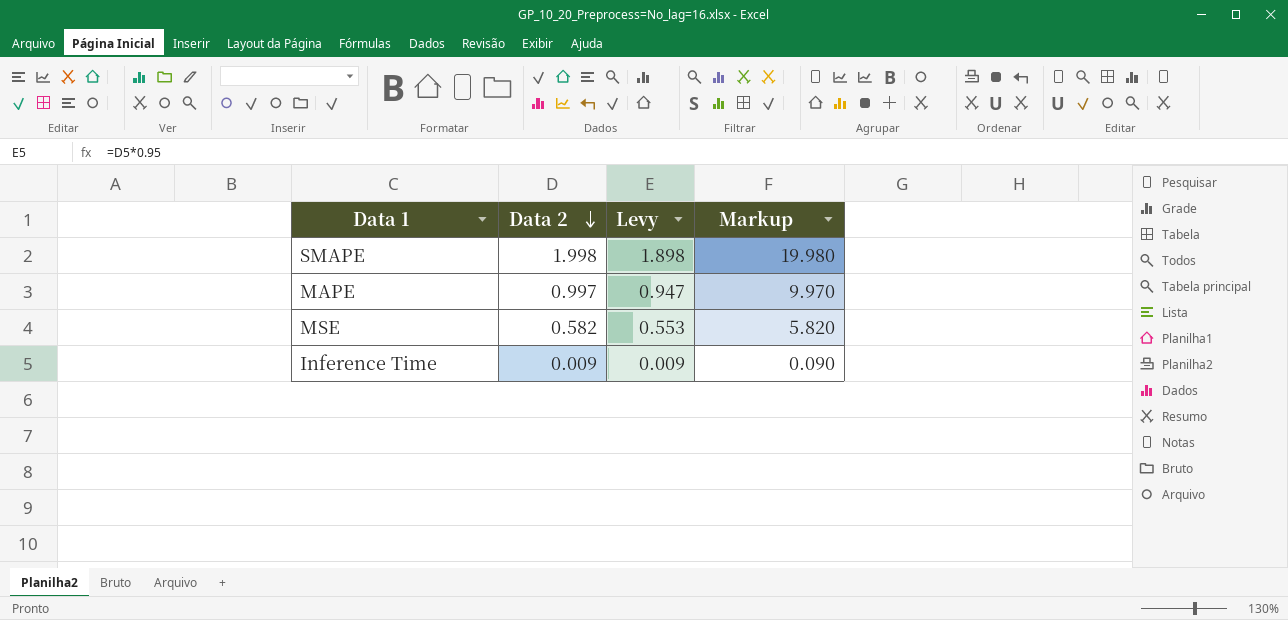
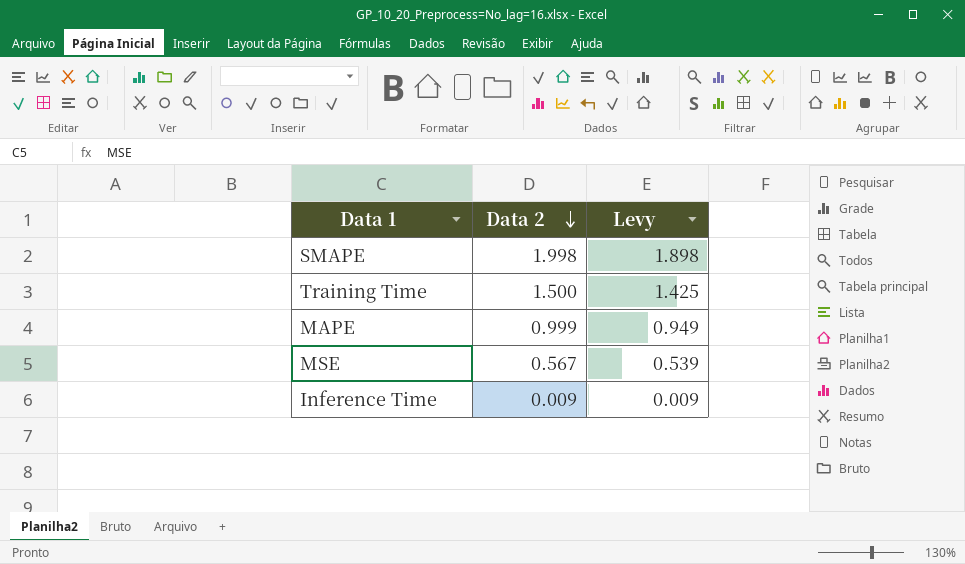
column Markup | formula: [Data 2] * 10 -> none
row Training Time: none -> 1.500 | 1.425
MAPE | Data 2: 0.997 -> 0.999
MAPE | Levy: 0.947 -> 0.949
MSE | Data 2: 0.582 -> 0.567
MSE | Levy: 0.553 -> 0.539

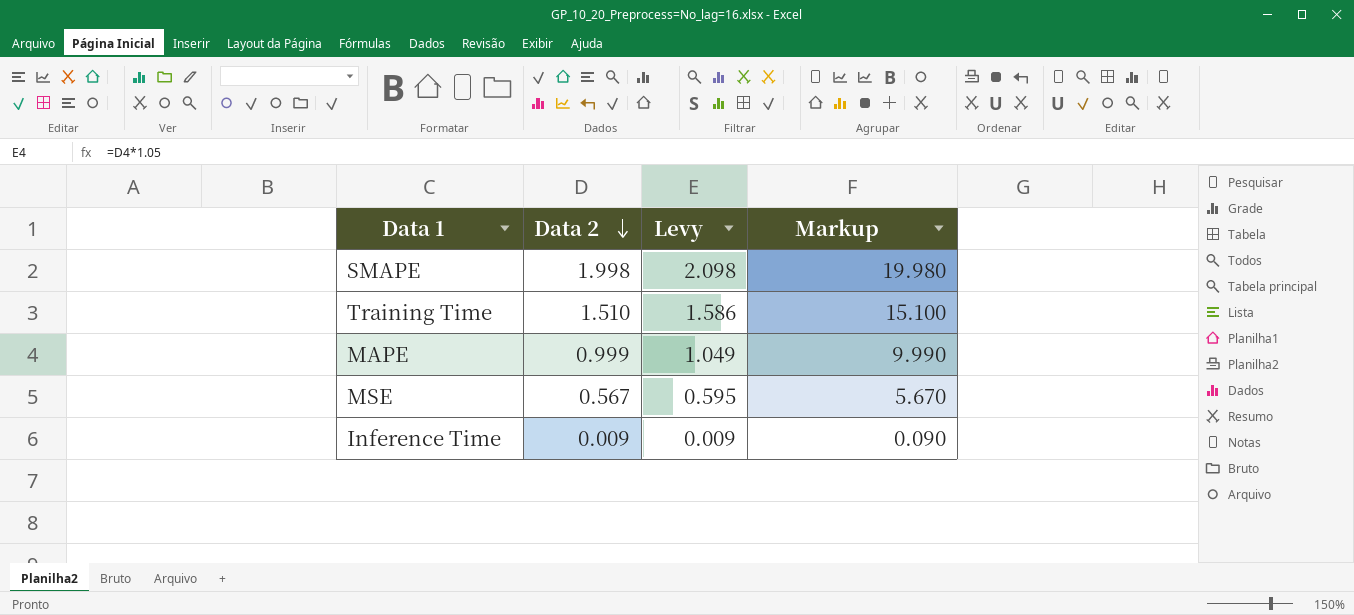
column Levy | formula: [Data 2] * 0.95 -> [Data 2] * 1.05
column Markup | formula: none -> [Data 2] * 10
Training Time | Data 2: 1.500 -> 1.510

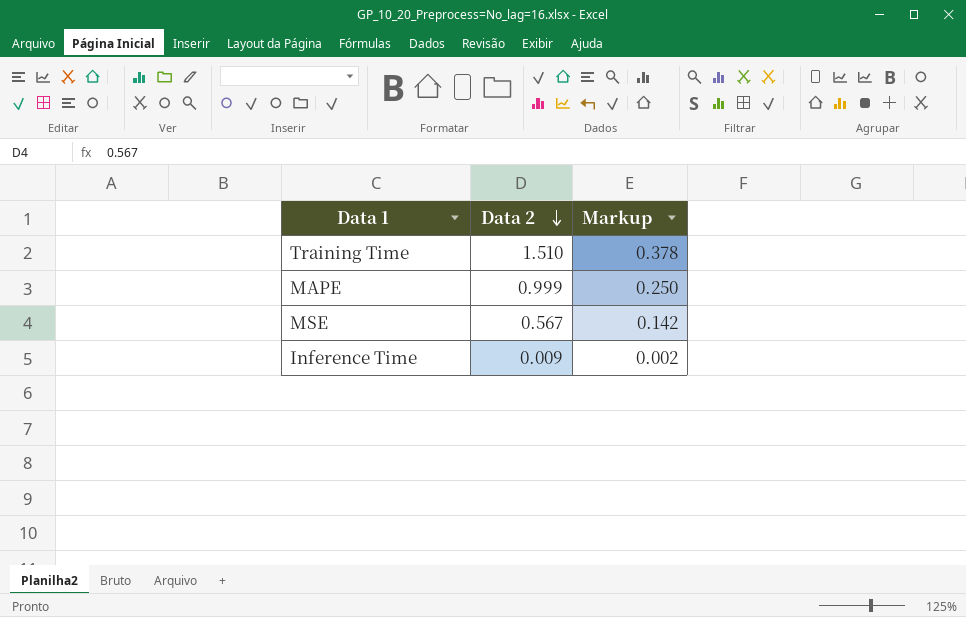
column Levy | formula: [Data 2] * 1.05 -> none
column Markup | formula: [Data 2] * 10 -> [Data 2] * 0.25
row SMAPE: 1.998 | 2.098 | 19.980 -> none

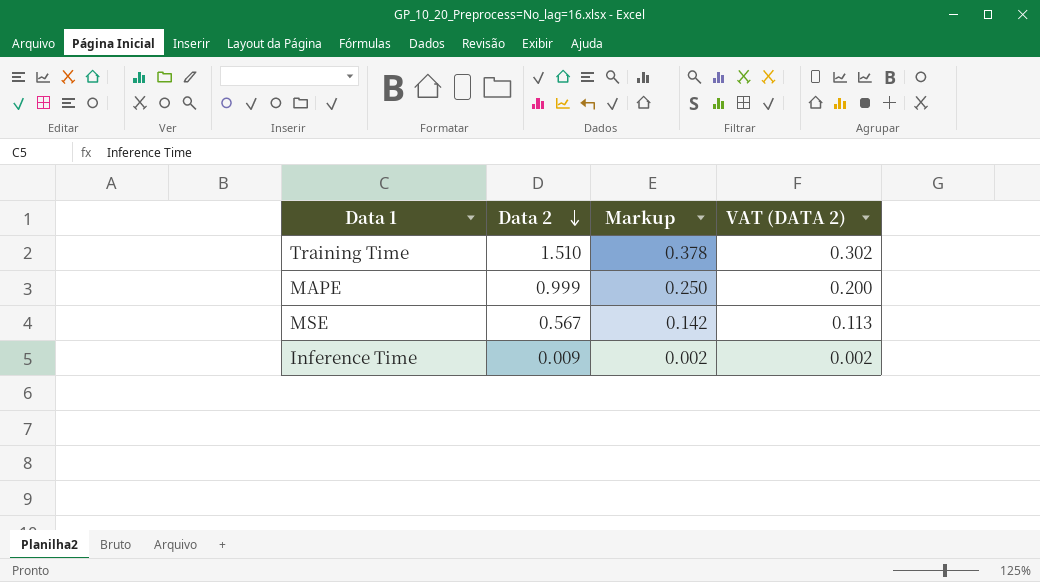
column VAT (DATA 2) | formula: none -> [Data 2] * 0.2

